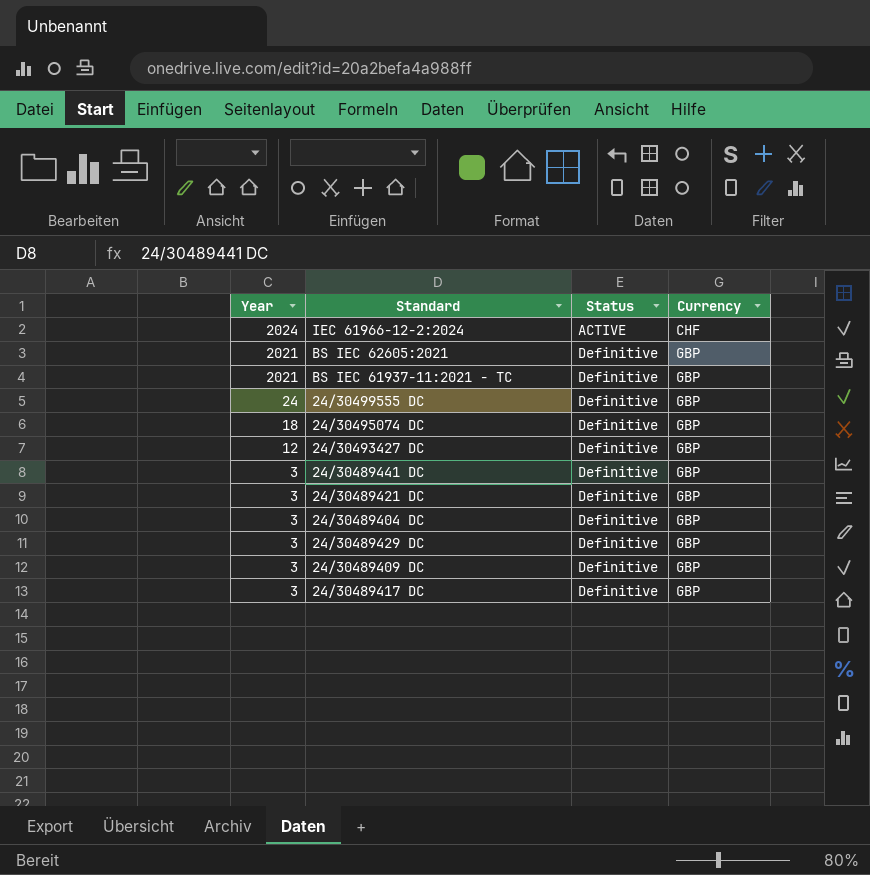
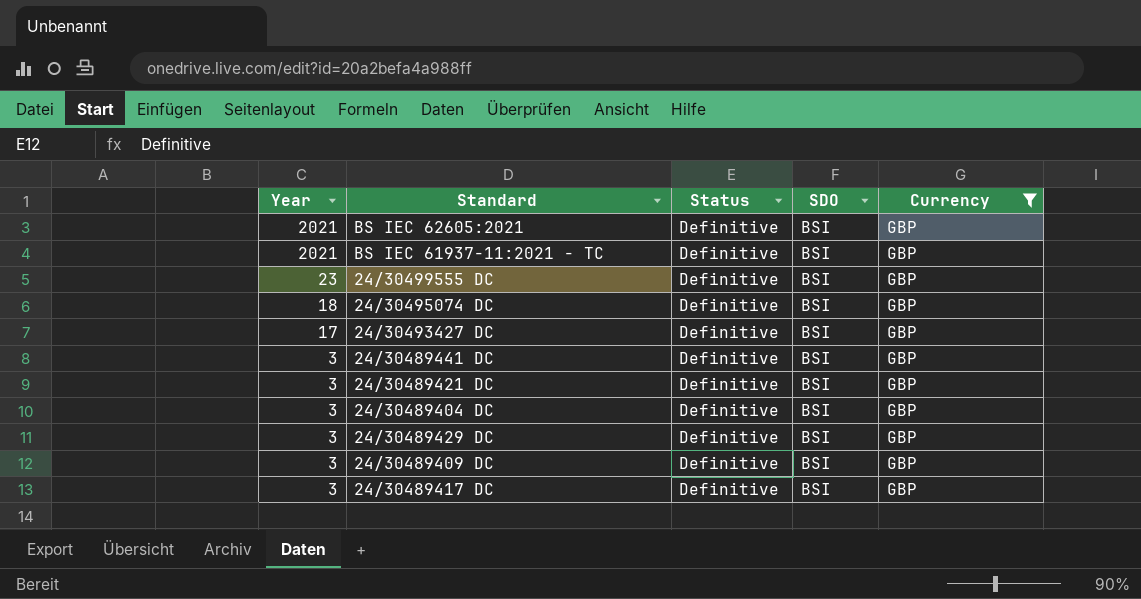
filter: none -> Currency = GBP
column SDO | position: none -> 4
24/30499555 DC | Year: 24 -> 23
24/30493427 DC | Year: 12 -> 17

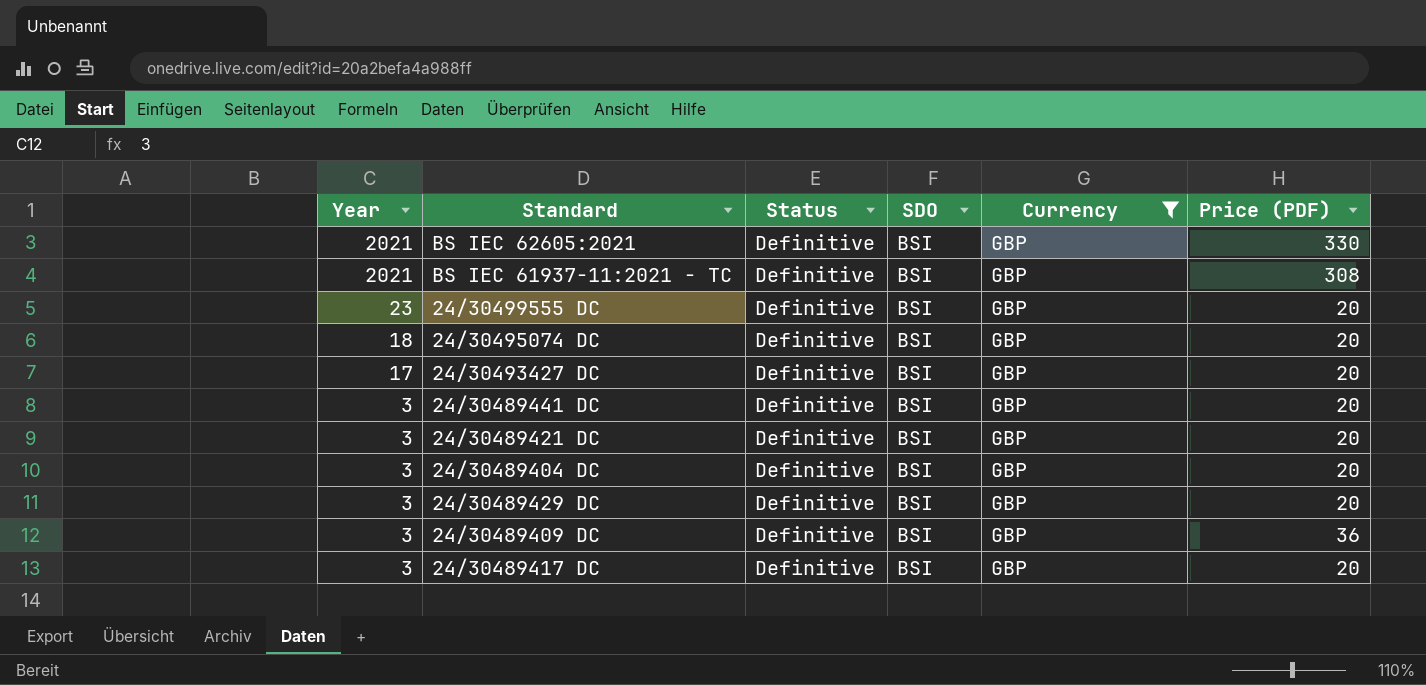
column Price (PDF) | position: none -> 6

